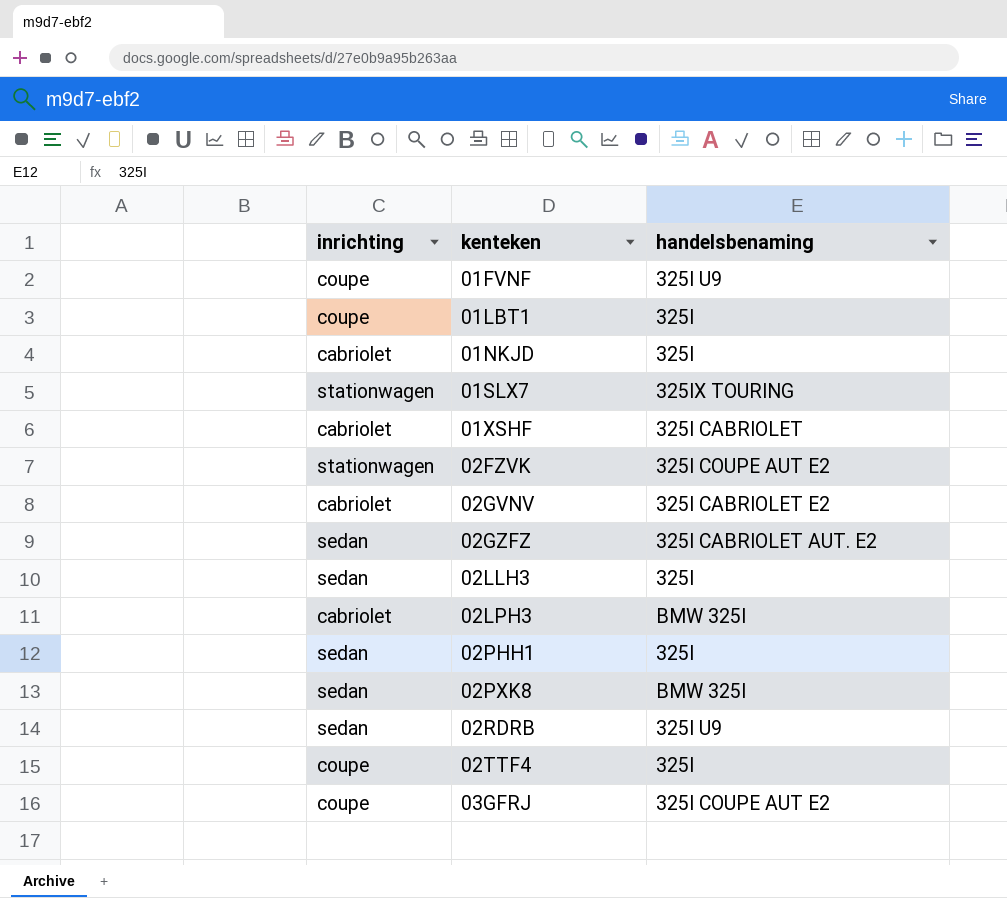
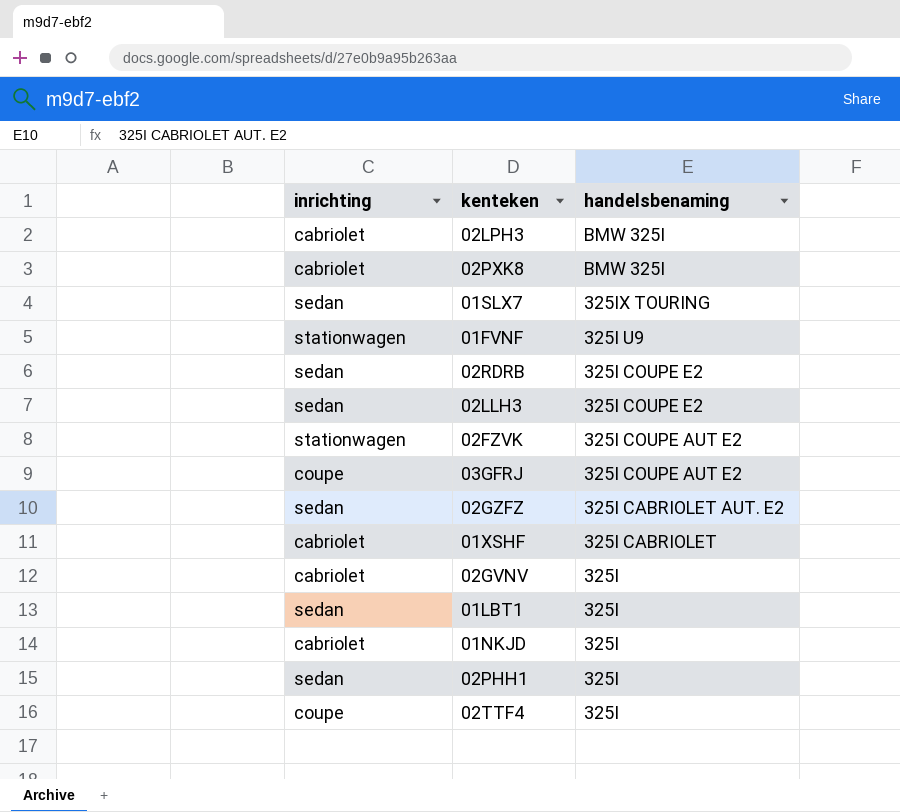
row order: kenteken ascending -> handelsbenaming descending
02PXK8 | inrichting: sedan -> cabriolet
01SLX7 | inrichting: stationwagen -> sedan
01FVNF | inrichting: coupe -> stationwagen
02RDRB | handelsbenaming: 325I U9 -> 325I COUPE E2
02LLH3 | handelsbenaming: 325I -> 325I COUPE E2
02GVNV | handelsbenaming: 325I CABRIOLET E2 -> 325I
01LBT1 | inrichting: coupe -> sedan

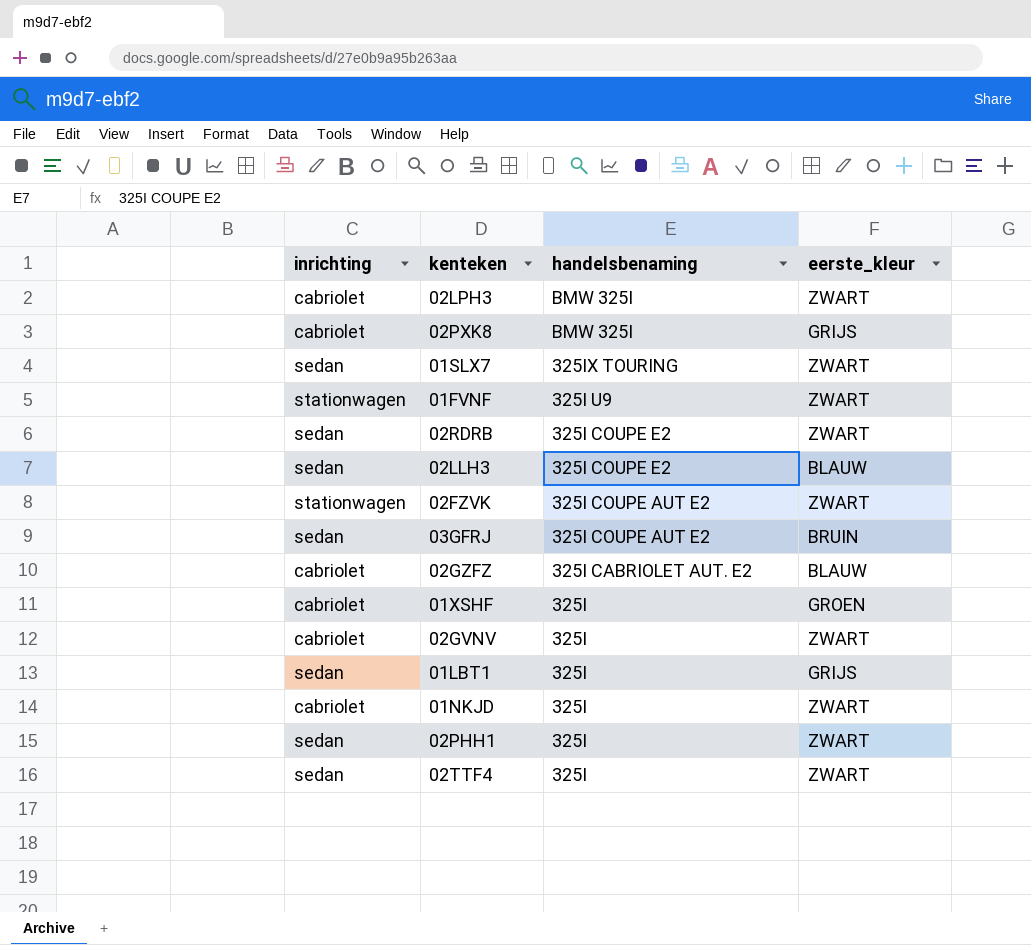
column eerste_kleur | position: none -> 4
03GFRJ | inrichting: coupe -> sedan
02GZFZ | inrichting: sedan -> cabriolet
01XSHF | handelsbenaming: 325I CABRIOLET -> 325I
02TTF4 | inrichting: coupe -> sedan

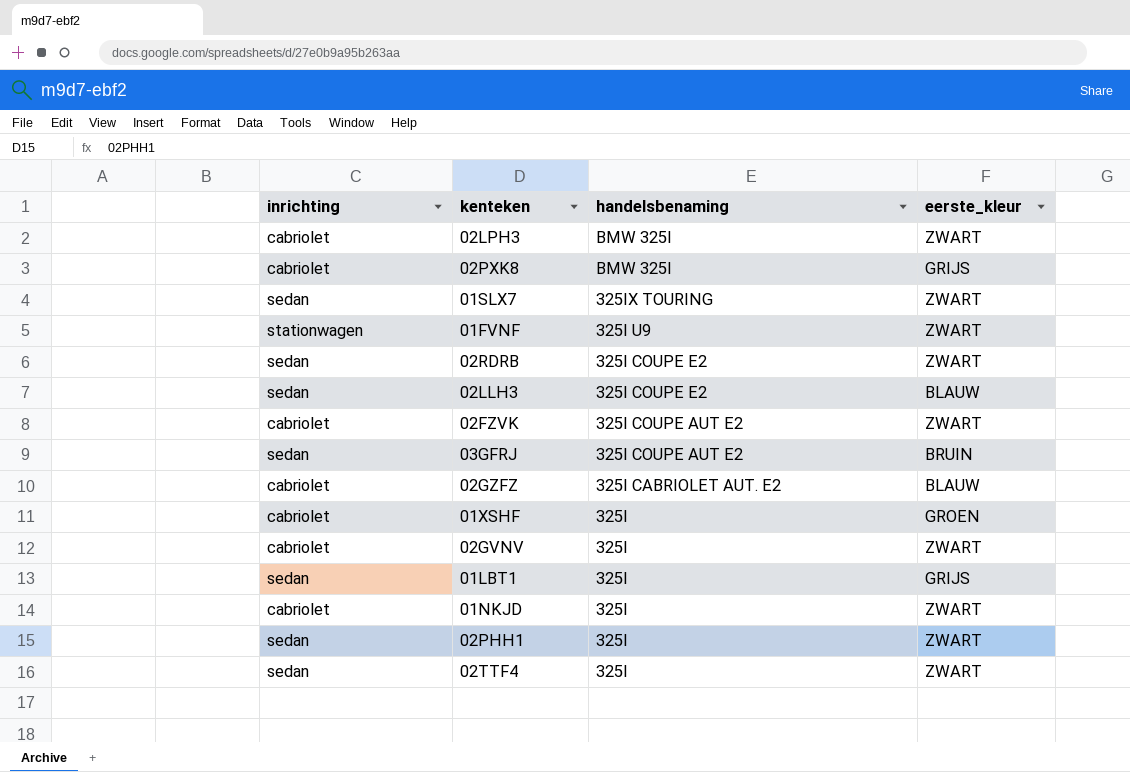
02FZVK | inrichting: stationwagen -> cabriolet

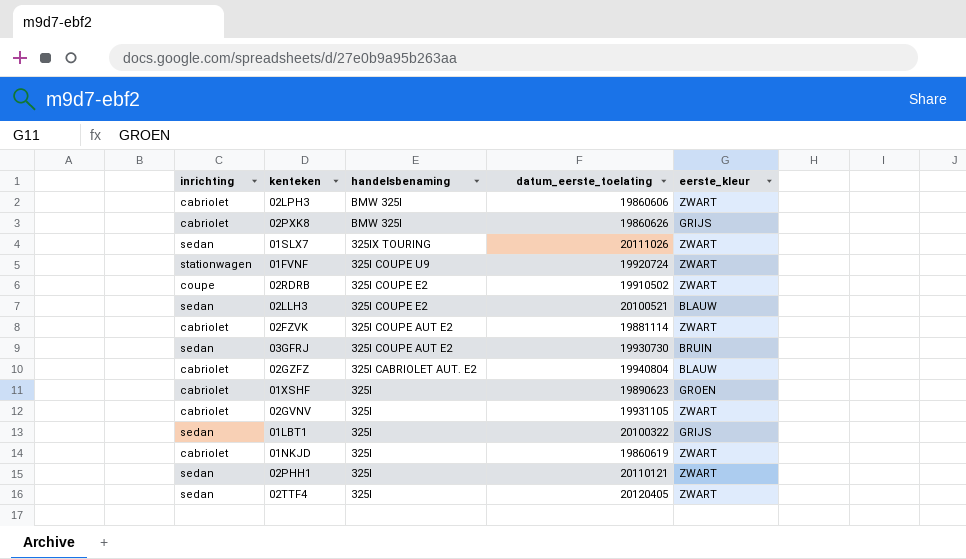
column datum_eerste_toelating | position: none -> 4
01FVNF | handelsbenaming: 325I U9 -> 325I COUPE U9
02RDRB | inrichting: sedan -> coupe

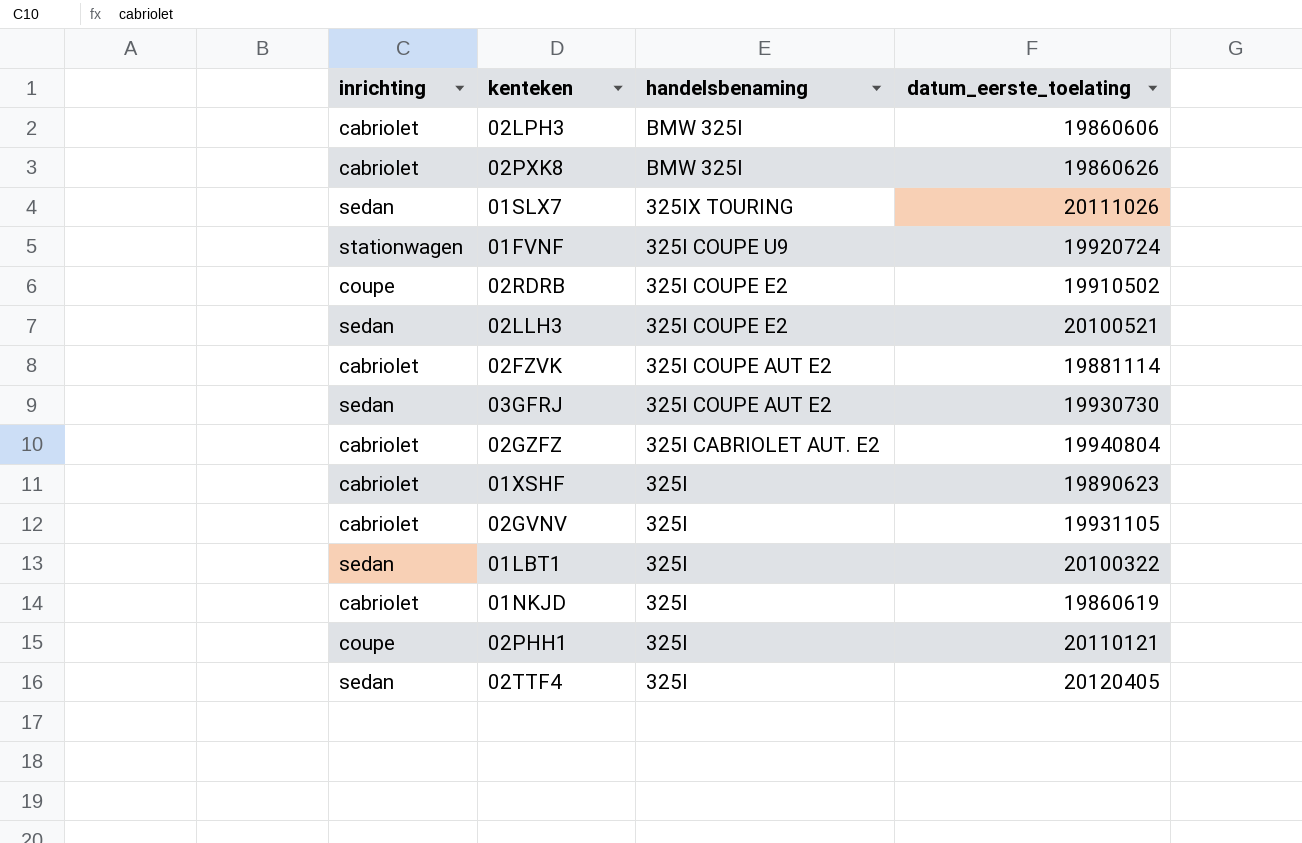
column eerste_kleur | position: 5 -> none
02PHH1 | inrichting: sedan -> coupe

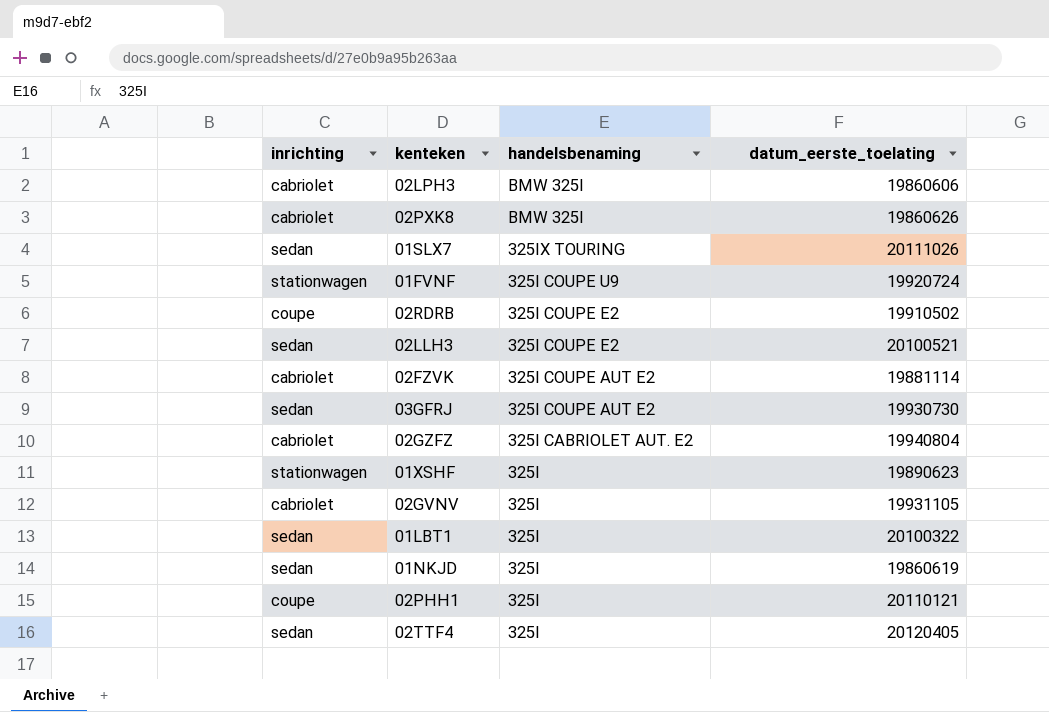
01XSHF | inrichting: cabriolet -> stationwagen
01NKJD | inrichting: cabriolet -> sedan

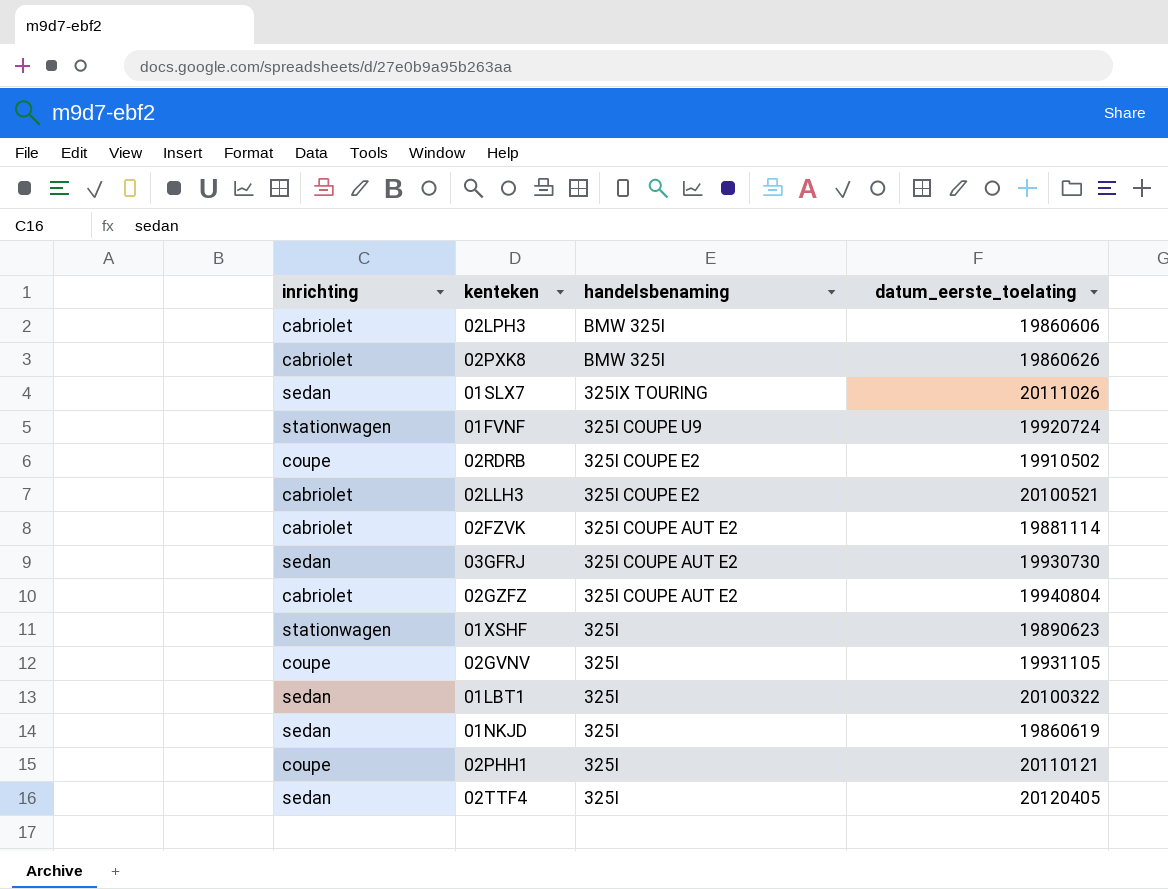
02LLH3 | inrichting: sedan -> cabriolet
02GZFZ | handelsbenaming: 325I CABRIOLET AUT. E2 -> 325I COUPE AUT E2
02GVNV | inrichting: cabriolet -> coupe

